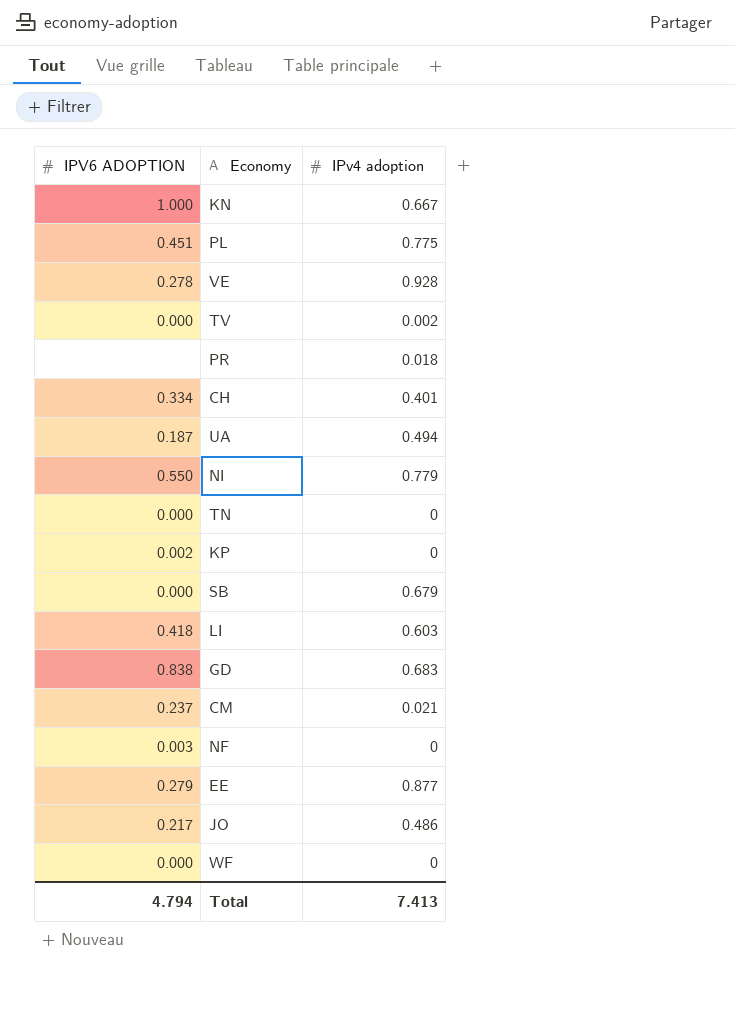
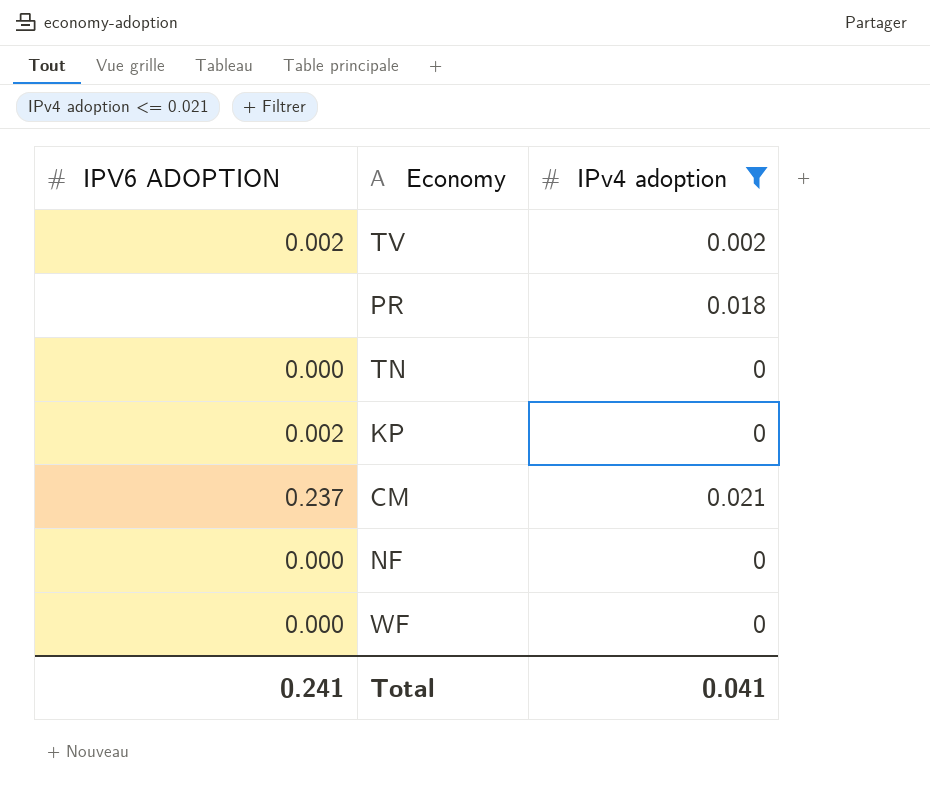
filter: none -> IPv4 adoption <= 0.021
TV | IPV6 ADOPTION: 0.000 -> 0.002
NF | IPV6 ADOPTION: 0.003 -> 0.000
Total | IPV6 ADOPTION: 4.794 -> 0.241
Total | IPv4 adoption: 7.413 -> 0.041

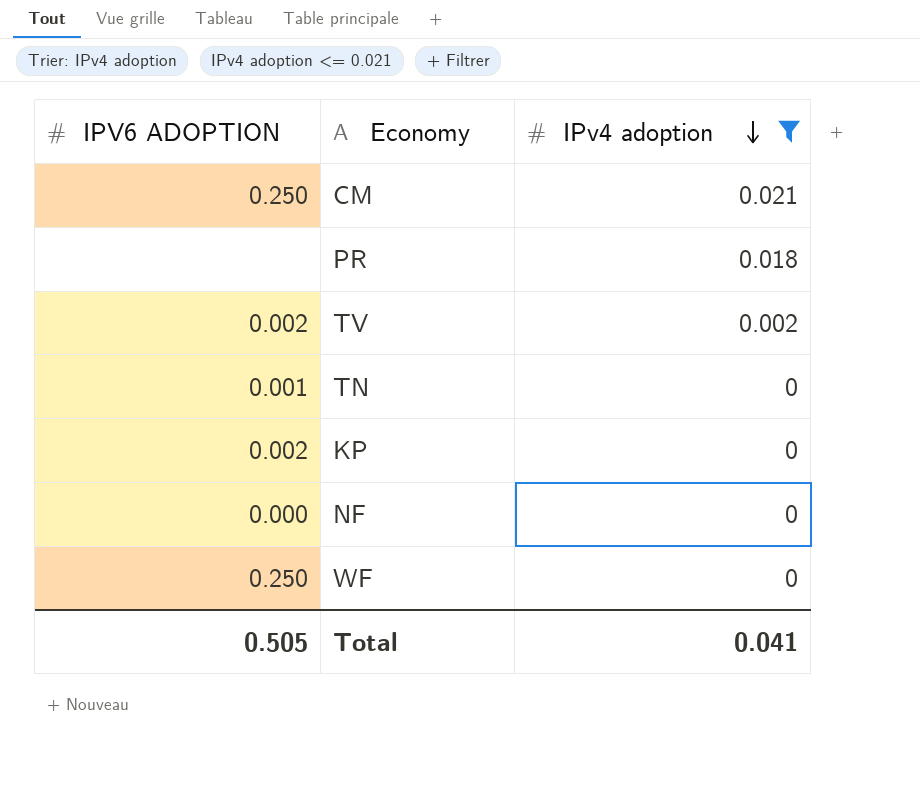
row order: none -> IPv4 adoption descending
CM | IPV6 ADOPTION: 0.237 -> 0.250
TN | IPV6 ADOPTION: 0.000 -> 0.001
WF | IPV6 ADOPTION: 0.000 -> 0.250
Total | IPV6 ADOPTION: 0.241 -> 0.505

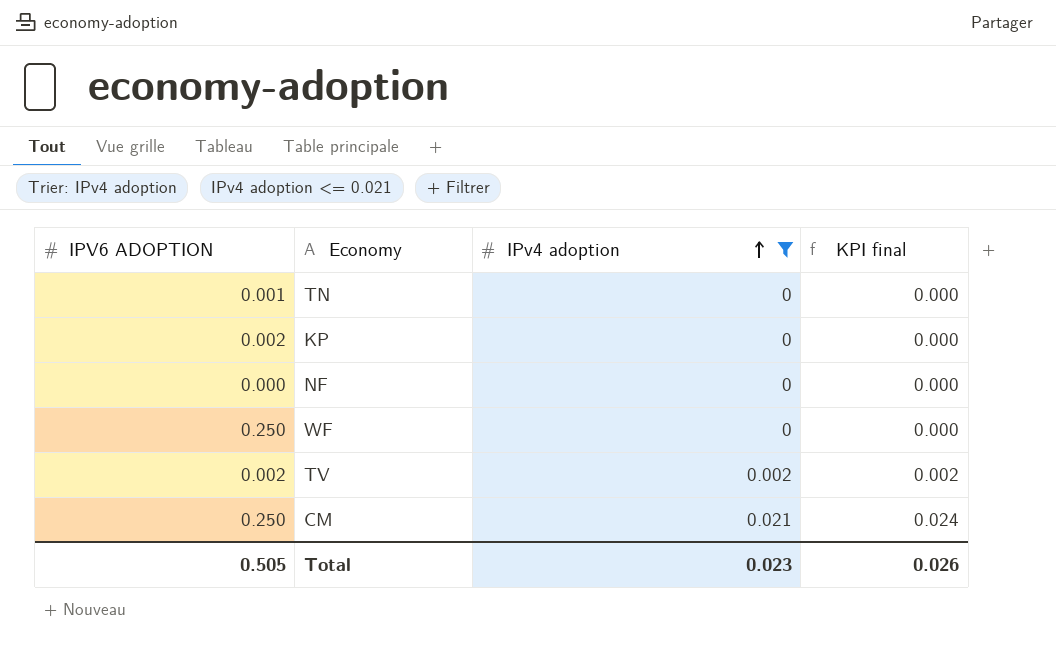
row order: IPv4 adoption descending -> IPv4 adoption ascending
column KPI final | formula: none -> [IPv4 adoption] * 1.15
row PR: none | 0.018 -> none
Total | IPv4 adoption: 0.041 -> 0.023

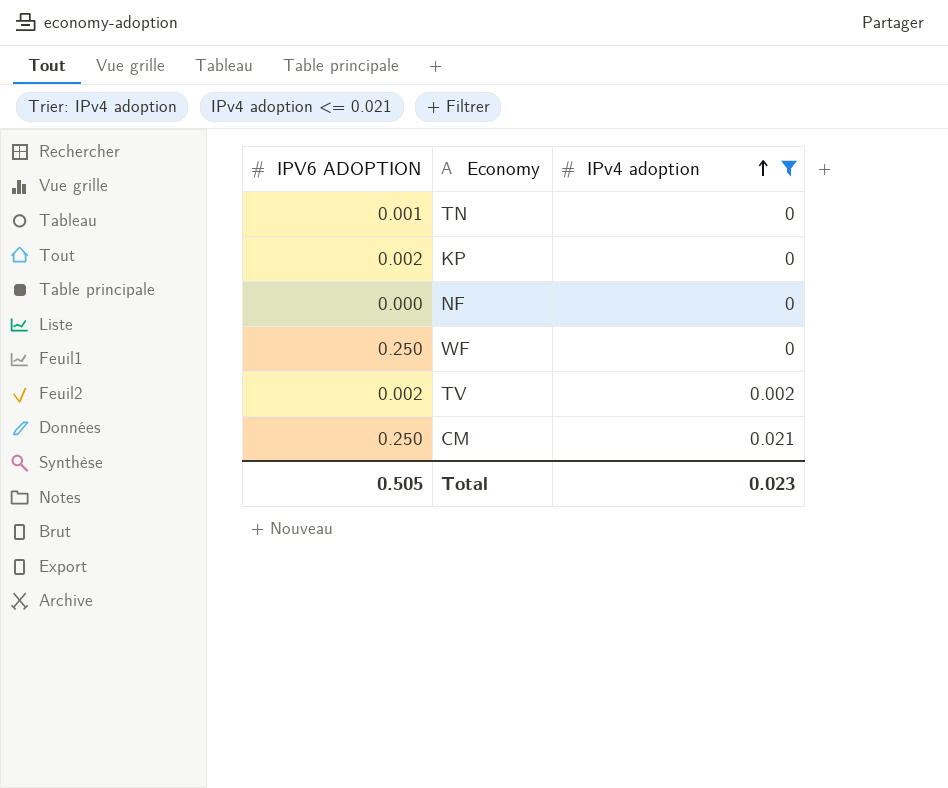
column KPI final | formula: [IPv4 adoption] * 1.15 -> none

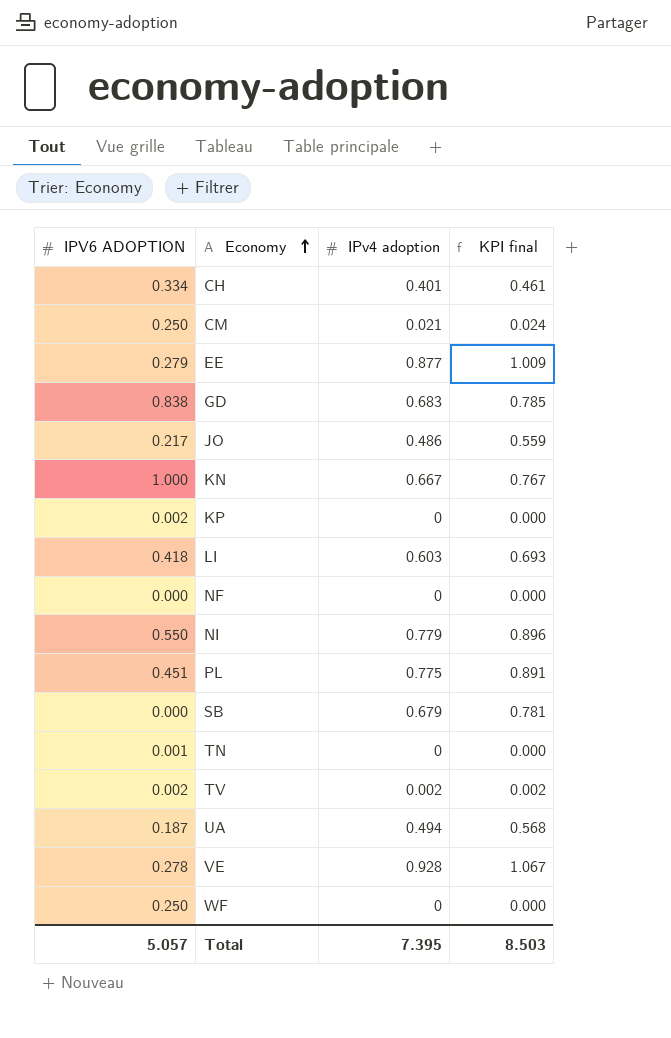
filter: IPv4 adoption <= 0.021 -> none
row order: IPv4 adoption ascending -> Economy ascending
column KPI final | formula: none -> [IPv4 adoption] * 1.15
Total | IPV6 ADOPTION: 0.505 -> 5.057
Total | IPv4 adoption: 0.023 -> 7.395

